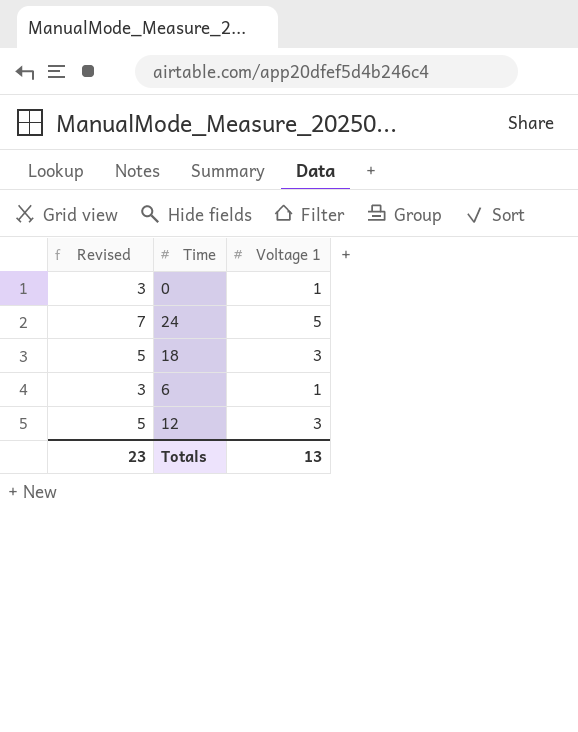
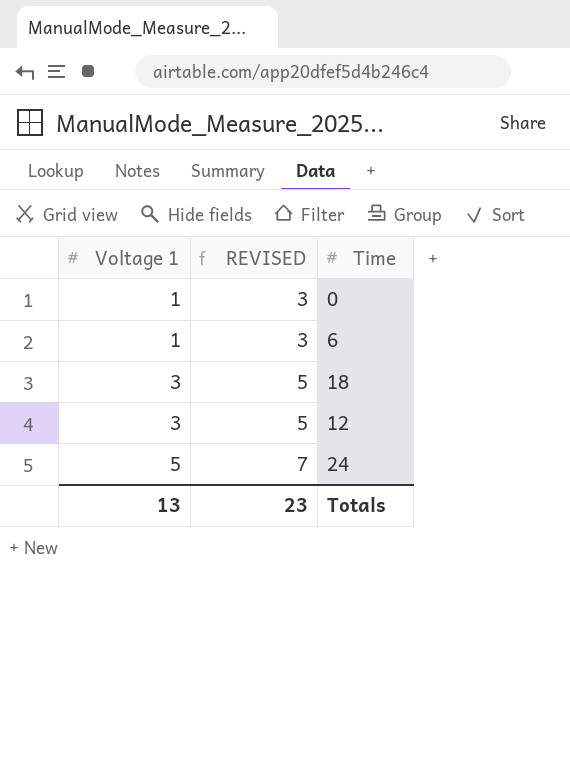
row order: none -> Voltage 1 ascending
column Voltage 1 | position: 3 -> 1
column name: Revised -> REVISED

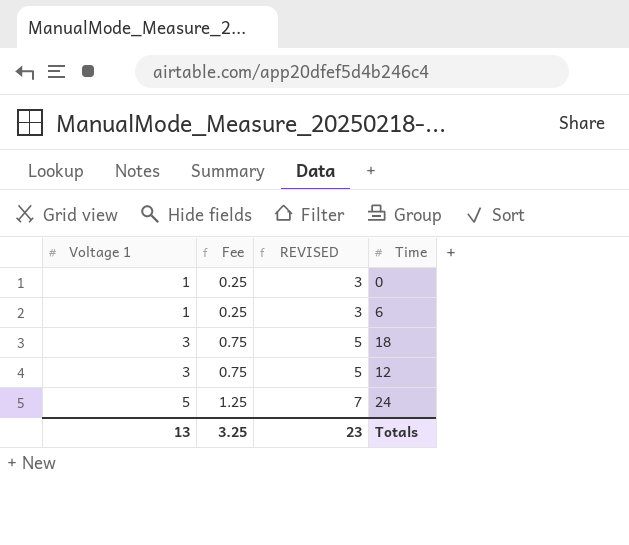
column Fee | formula: none -> [Voltage 1] * 0.25

